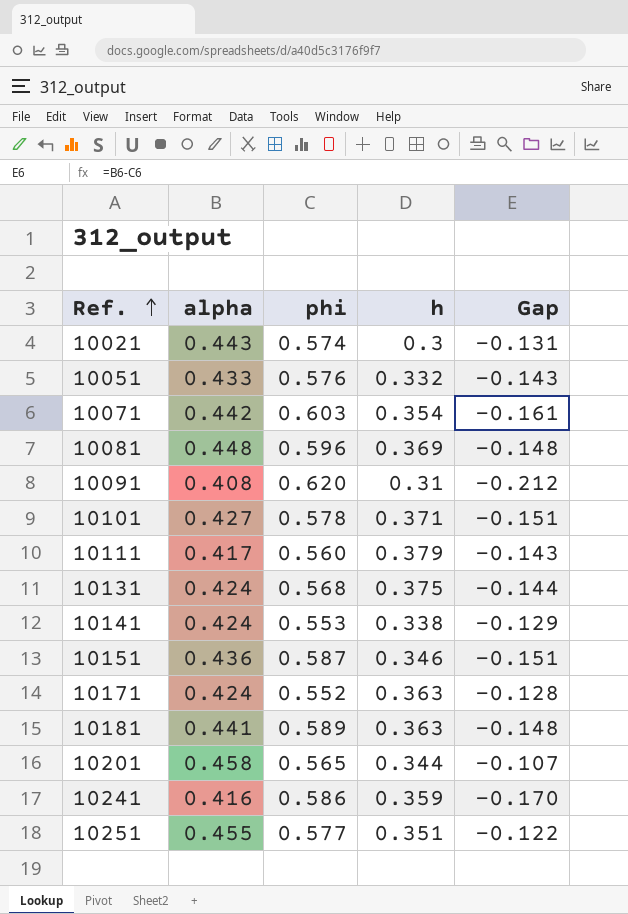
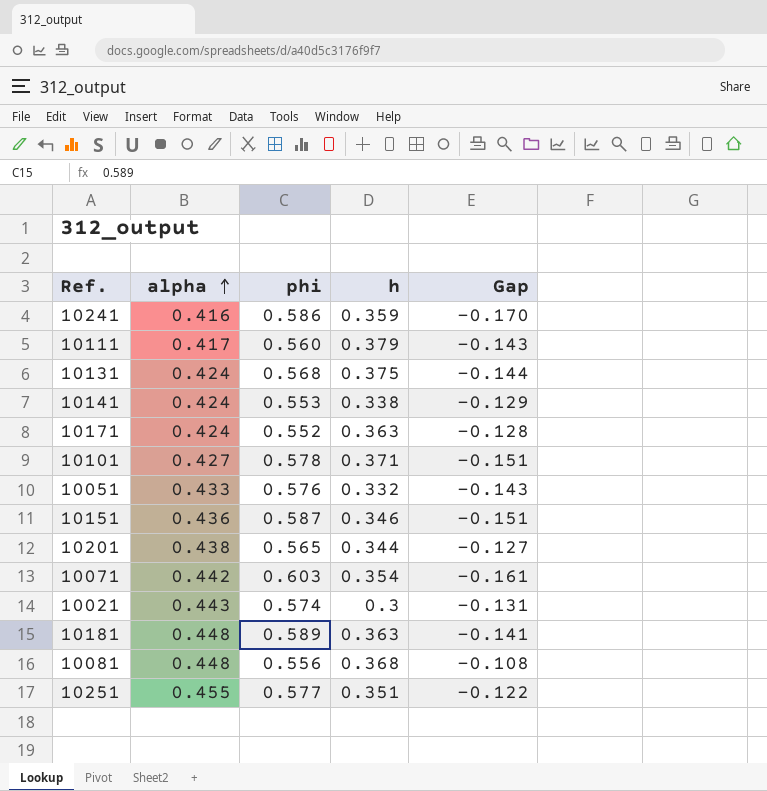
row order: Ref. ascending -> alpha ascending
row 10091: 0.408 | 0.620 | 0.31 | -0.212 -> none
10201 | alpha: 0.458 -> 0.438
10201 | Gap: -0.107 -> -0.127
10181 | alpha: 0.441 -> 0.448
10181 | Gap: -0.148 -> -0.141
10081 | phi: 0.596 -> 0.556
10081 | h: 0.369 -> 0.368
10081 | Gap: -0.148 -> -0.108

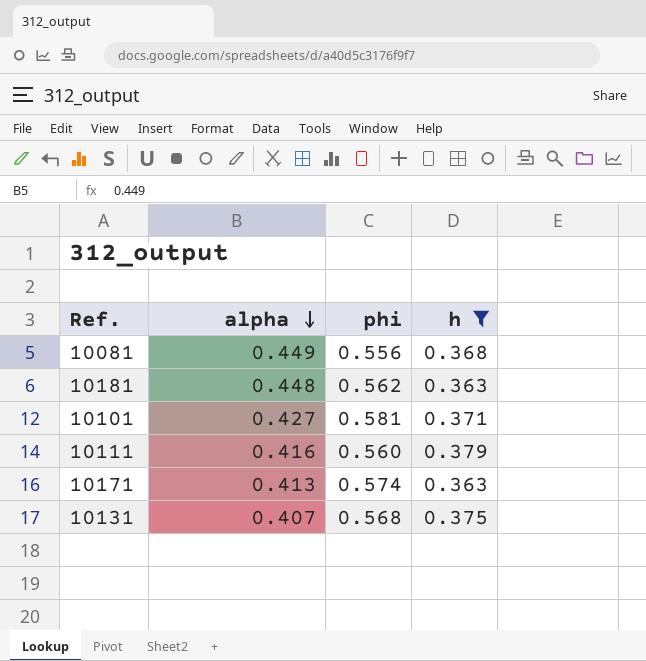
filter: none -> h >= 0.363
row order: alpha ascending -> alpha descending
column Gap | formula: [alpha] - [phi] -> none
10081 | alpha: 0.448 -> 0.449
10181 | phi: 0.589 -> 0.562
10101 | phi: 0.578 -> 0.581
10111 | alpha: 0.417 -> 0.416
10171 | alpha: 0.424 -> 0.413
10171 | phi: 0.552 -> 0.574
10131 | alpha: 0.424 -> 0.407

